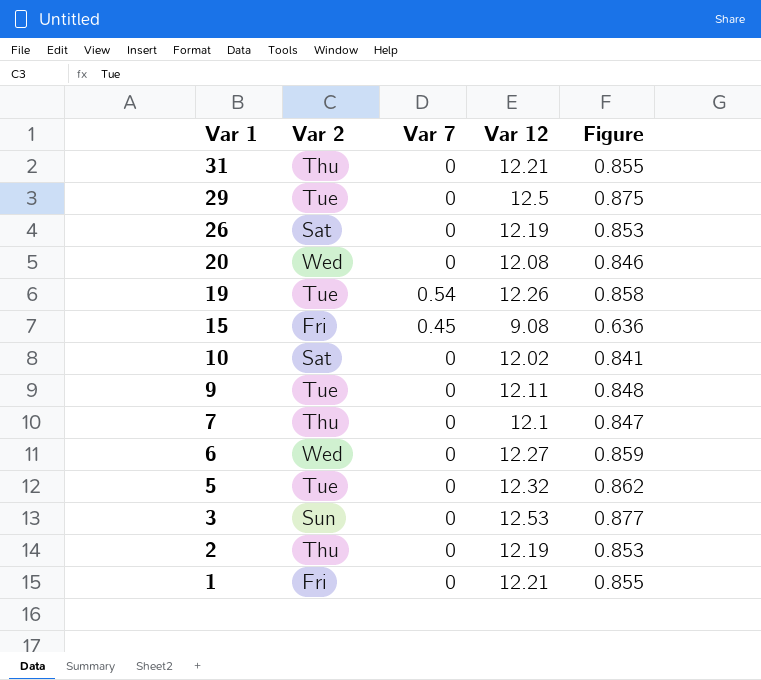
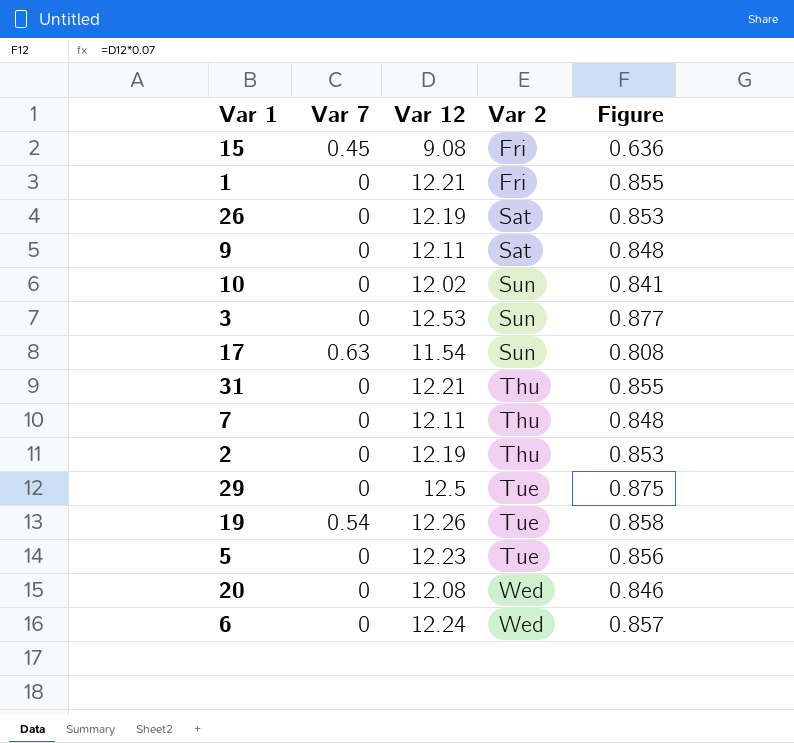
row order: Var 1 descending -> Var 2 ascending
column Var 2 | position: 2 -> 4
9 | Var 2: Tue -> Sat
10 | Var 2: Sat -> Sun
row 17: none -> 0.63 | 11.54 | Sun | 0.808
7 | Var 12: 12.1 -> 12.11
7 | Figure: 0.847 -> 0.848
5 | Var 12: 12.32 -> 12.23
5 | Figure: 0.862 -> 0.856
6 | Var 12: 12.27 -> 12.24
6 | Figure: 0.859 -> 0.857

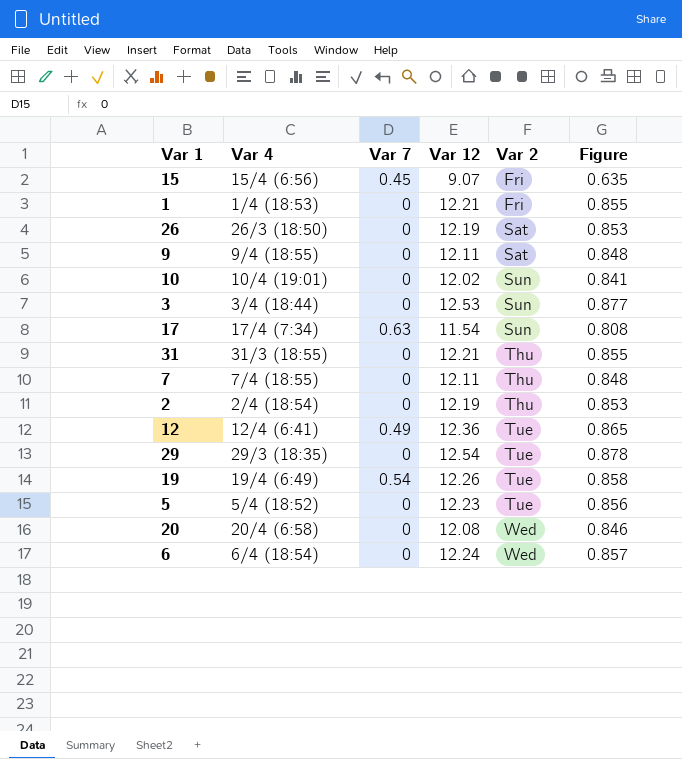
column Var 4 | position: none -> 2
15 | Var 12: 9.08 -> 9.07
15 | Figure: 0.636 -> 0.635
row 12: none -> 12/4 (6:41) | 0.49 | 12.36 | Tue | 0.865
29 | Var 12: 12.5 -> 12.54
29 | Figure: 0.875 -> 0.878

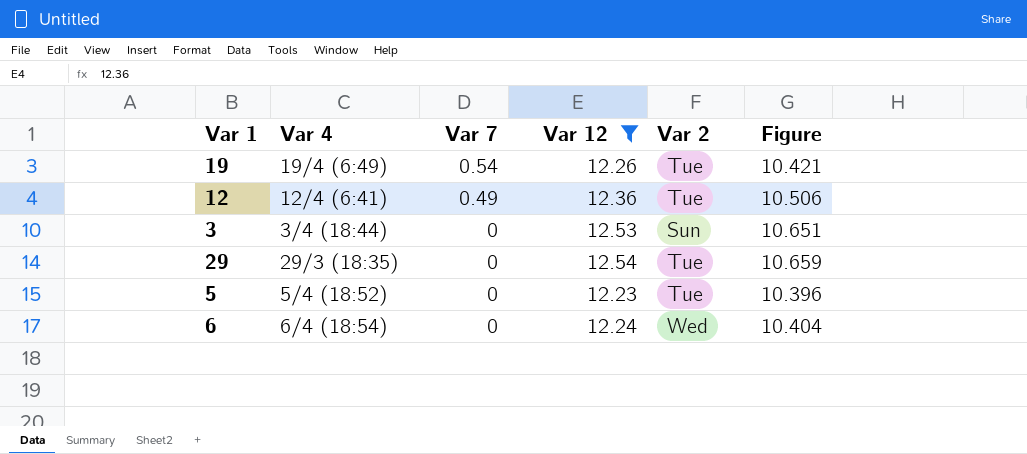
filter: none -> Var 12 >= 12.23
row order: Var 2 ascending -> Var 7 descending
column Figure | formula: [Var 12] * 0.07 -> [Var 12] * 0.85

